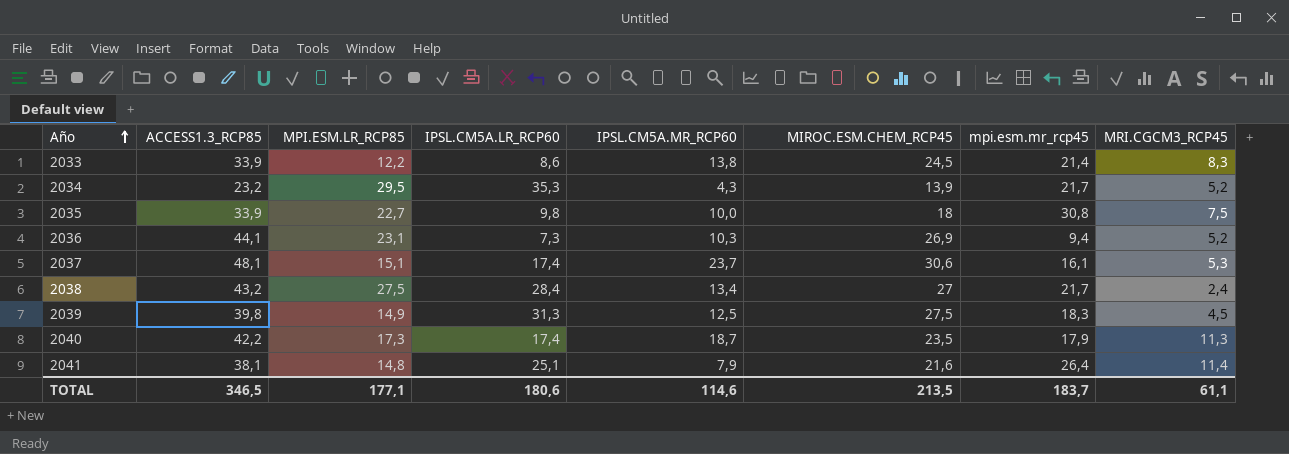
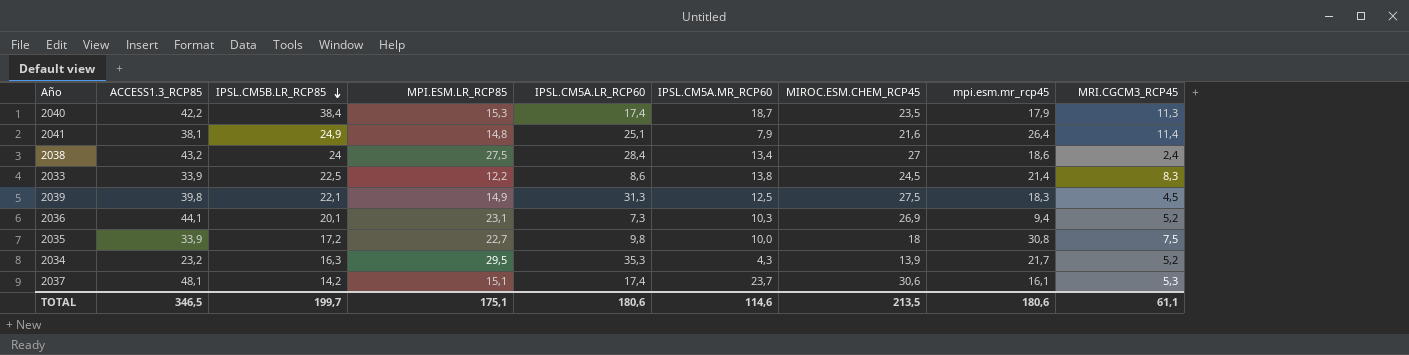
row order: Año ascending -> IPSL.CM5B.LR_RCP85 descending
column IPSL.CM5B.LR_RCP85 | position: none -> 3
2040 | MPI.ESM.LR_RCP85: 17,3 -> 15,3
2038 | mpi.esm.mr_rcp45: 21,7 -> 18,6
TOTAL | MPI.ESM.LR_RCP85: 177,1 -> 175,1
TOTAL | mpi.esm.mr_rcp45: 183,7 -> 180,6

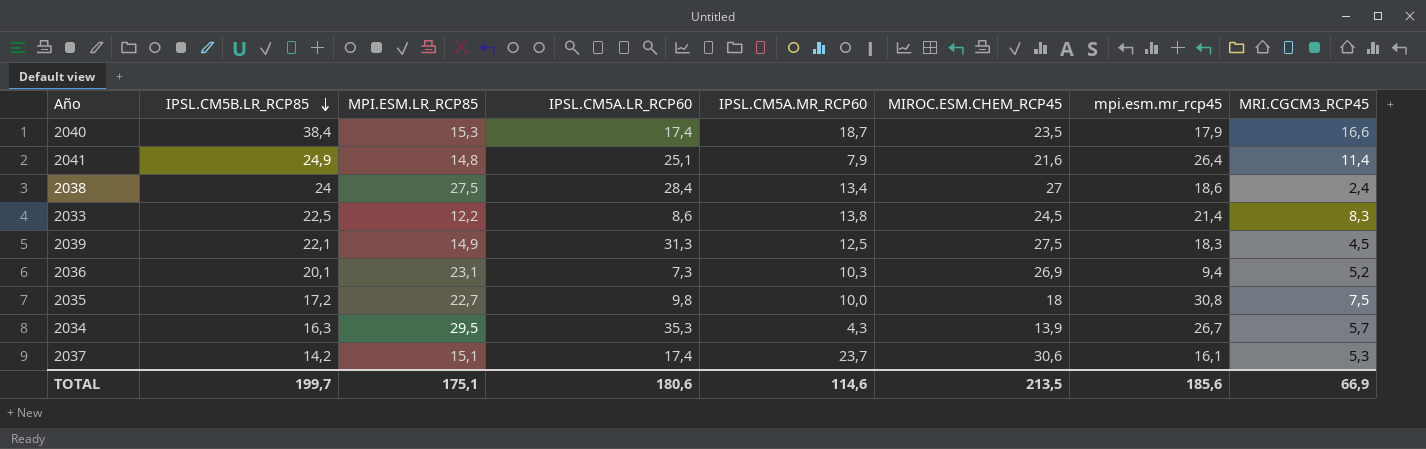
column ACCESS1.3_RCP85 | position: 2 -> none
2040 | MRI.CGCM3_RCP45: 11,3 -> 16,6
2034 | mpi.esm.mr_rcp45: 21,7 -> 26,7
2034 | MRI.CGCM3_RCP45: 5,2 -> 5,7
TOTAL | mpi.esm.mr_rcp45: 180,6 -> 185,6
TOTAL | MRI.CGCM3_RCP45: 61,1 -> 66,9

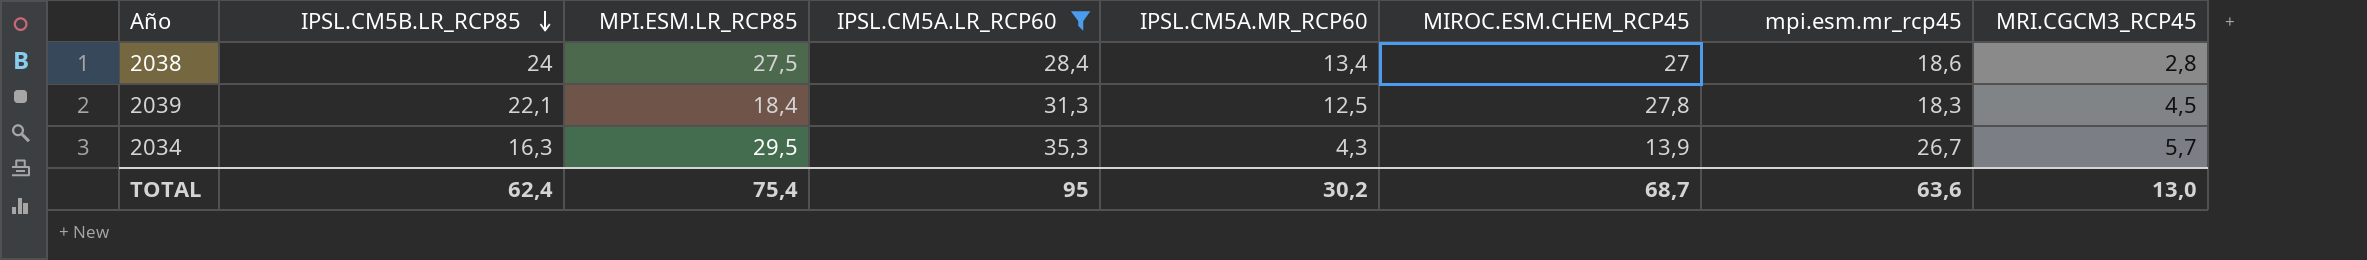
filter: none -> IPSL.CM5A.LR_RCP60 >= 28,4
2038 | MRI.CGCM3_RCP45: 2,4 -> 2,8
2039 | MPI.ESM.LR_RCP85: 14,9 -> 18,4
2039 | MIROC.ESM.CHEM_RCP45: 27,5 -> 27,8
TOTAL | IPSL.CM5B.LR_RCP85: 199,7 -> 62,4
TOTAL | MPI.ESM.LR_RCP85: 175,1 -> 75,4
TOTAL | IPSL.CM5A.LR_RCP60: 180,6 -> 95
TOTAL | IPSL.CM5A.MR_RCP60: 114,6 -> 30,2
TOTAL | MIROC.ESM.CHEM_RCP45: 213,5 -> 68,7
TOTAL | mpi.esm.mr_rcp45: 185,6 -> 63,6
TOTAL | MRI.CGCM3_RCP45: 66,9 -> 13,0

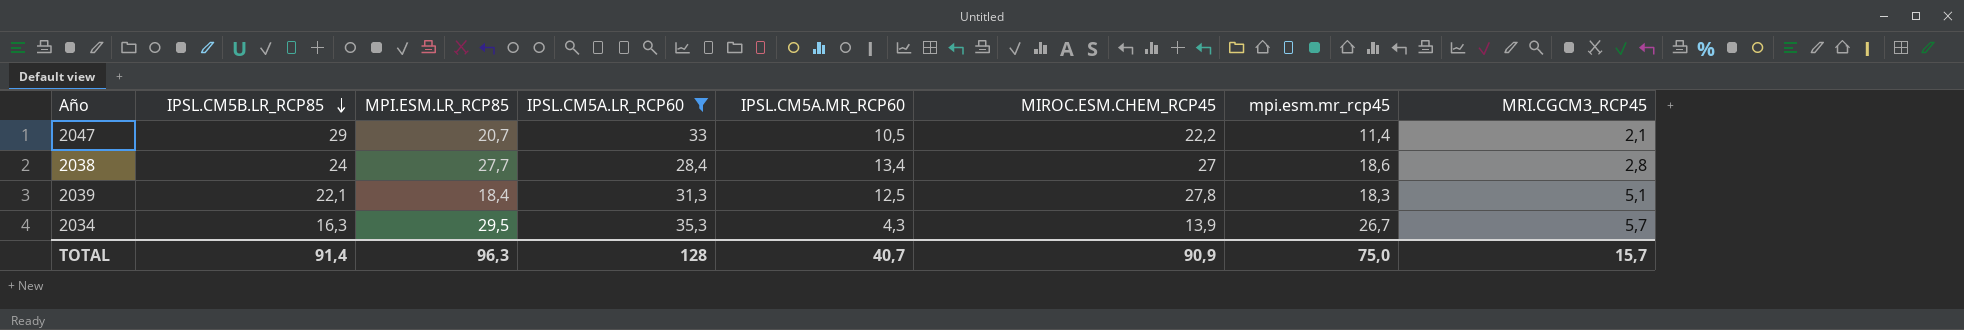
row 2047: none -> 29 | 20,7 | 33 | 10,5 | 22,2 | 11,4 | 2,1
2038 | MPI.ESM.LR_RCP85: 27,5 -> 27,7
2039 | MRI.CGCM3_RCP45: 4,5 -> 5,1
TOTAL | IPSL.CM5B.LR_RCP85: 62,4 -> 91,4
TOTAL | MPI.ESM.LR_RCP85: 75,4 -> 96,3
TOTAL | IPSL.CM5A.LR_RCP60: 95 -> 128
TOTAL | IPSL.CM5A.MR_RCP60: 30,2 -> 40,7
TOTAL | MIROC.ESM.CHEM_RCP45: 68,7 -> 90,9
TOTAL | mpi.esm.mr_rcp45: 63,6 -> 75,0
TOTAL | MRI.CGCM3_RCP45: 13,0 -> 15,7

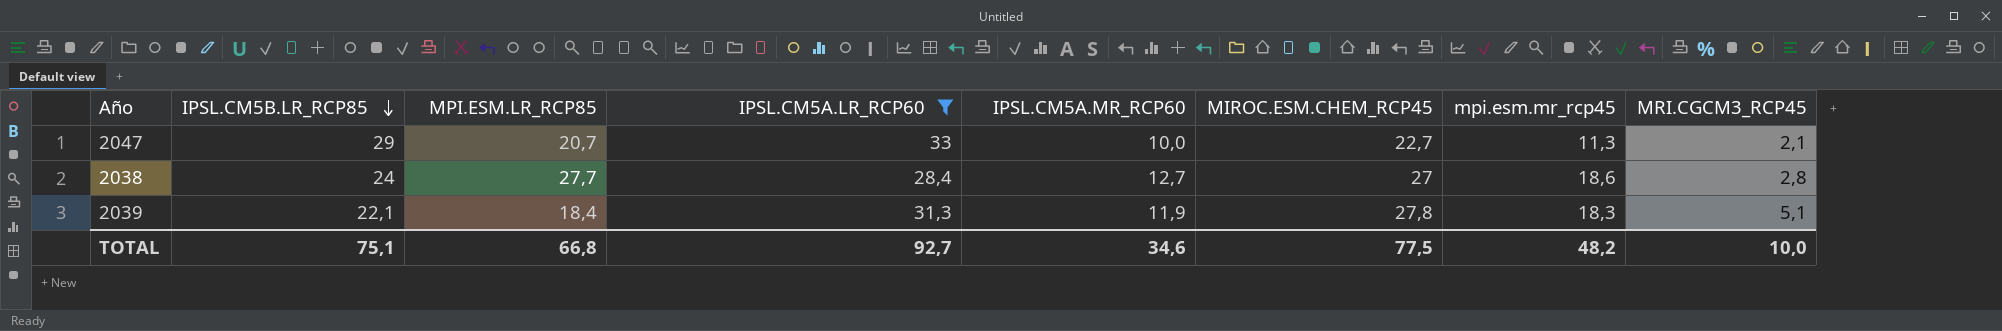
row 2034: 16,3 | 29,5 | 35,3 | 4,3 | 13,9 | 26,7 | 5,7 -> none
2047 | IPSL.CM5A.MR_RCP60: 10,5 -> 10,0
2047 | MIROC.ESM.CHEM_RCP45: 22,2 -> 22,7
2047 | mpi.esm.mr_rcp45: 11,4 -> 11,3
2038 | IPSL.CM5A.MR_RCP60: 13,4 -> 12,7
2039 | IPSL.CM5A.MR_RCP60: 12,5 -> 11,9
TOTAL | IPSL.CM5B.LR_RCP85: 91,4 -> 75,1
TOTAL | MPI.ESM.LR_RCP85: 96,3 -> 66,8
TOTAL | IPSL.CM5A.LR_RCP60: 128 -> 92,7
TOTAL | IPSL.CM5A.MR_RCP60: 40,7 -> 34,6
TOTAL | MIROC.ESM.CHEM_RCP45: 90,9 -> 77,5
TOTAL | mpi.esm.mr_rcp45: 75,0 -> 48,2
TOTAL | MRI.CGCM3_RCP45: 15,7 -> 10,0

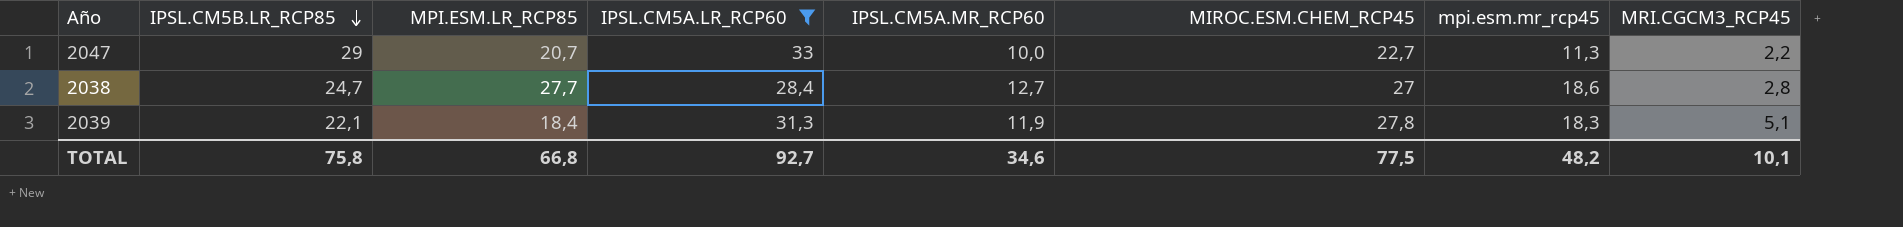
2047 | MRI.CGCM3_RCP45: 2,1 -> 2,2
2038 | IPSL.CM5B.LR_RCP85: 24 -> 24,7
TOTAL | IPSL.CM5B.LR_RCP85: 75,1 -> 75,8
TOTAL | MRI.CGCM3_RCP45: 10,0 -> 10,1

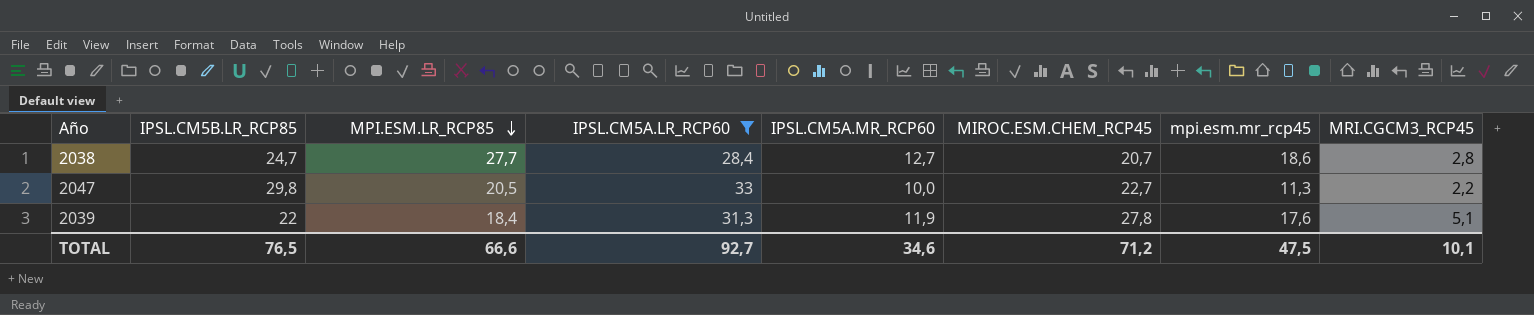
row order: IPSL.CM5B.LR_RCP85 descending -> MPI.ESM.LR_RCP85 descending
2038 | MIROC.ESM.CHEM_RCP45: 27 -> 20,7
2047 | IPSL.CM5B.LR_RCP85: 29 -> 29,8
2047 | MPI.ESM.LR_RCP85: 20,7 -> 20,5
2039 | IPSL.CM5B.LR_RCP85: 22,1 -> 22
2039 | mpi.esm.mr_rcp45: 18,3 -> 17,6
TOTAL | IPSL.CM5B.LR_RCP85: 75,8 -> 76,5
TOTAL | MPI.ESM.LR_RCP85: 66,8 -> 66,6
TOTAL | MIROC.ESM.CHEM_RCP45: 77,5 -> 71,2
TOTAL | mpi.esm.mr_rcp45: 48,2 -> 47,5

